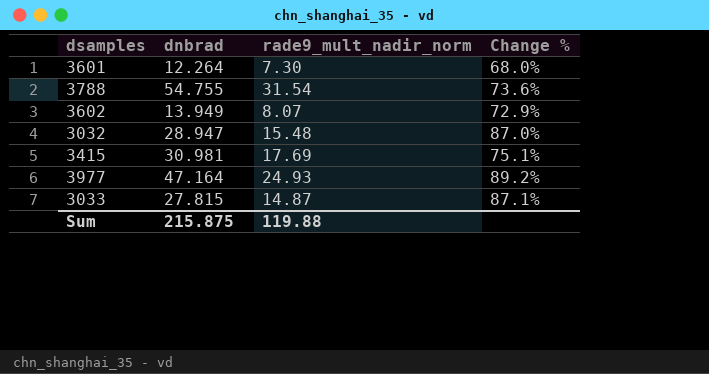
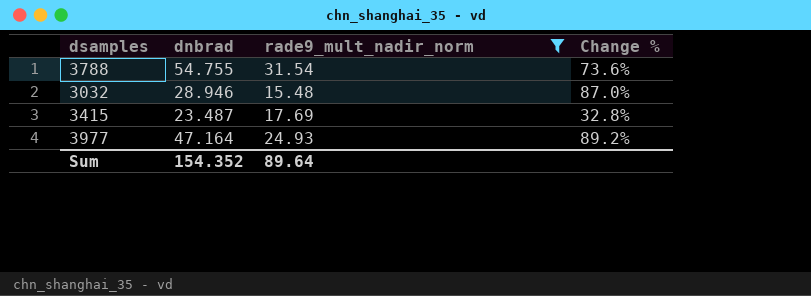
filter: none -> rade9_mult_nadir_norm >= 15.48
3032 | dnbrad: 28.947 -> 28.946
3415 | dnbrad: 30.981 -> 23.487
3415 | Change %: 75.1% -> 32.8%
Sum | dnbrad: 215.875 -> 154.352
Sum | rade9_mult_nadir_norm: 119.88 -> 89.64

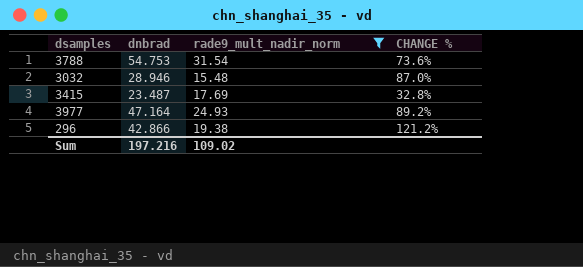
column name: Change % -> CHANGE %
3788 | dnbrad: 54.755 -> 54.753
row 296: none -> 42.866 | 19.38 | 121.2%
Sum | dnbrad: 154.352 -> 197.216
Sum | rade9_mult_nadir_norm: 89.64 -> 109.02

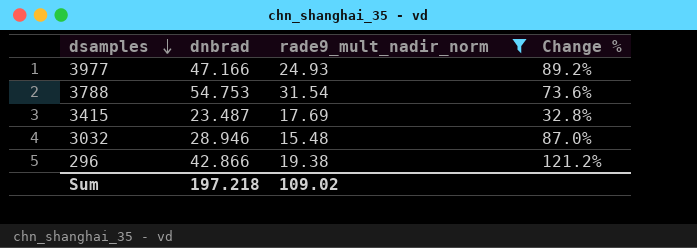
row order: none -> dsamples descending
column name: CHANGE % -> Change %
3977 | dnbrad: 47.164 -> 47.166
Sum | dnbrad: 197.216 -> 197.218

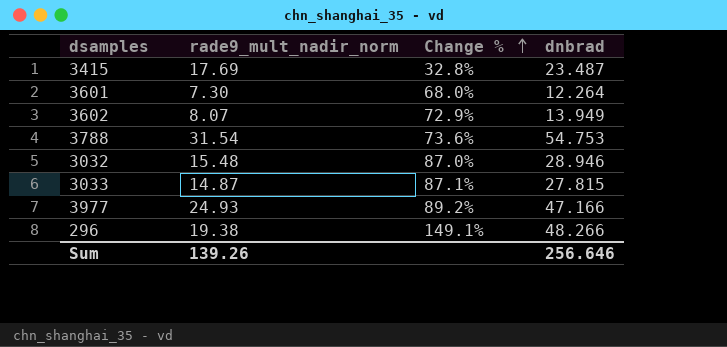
filter: rade9_mult_nadir_norm >= 15.48 -> none
row order: dsamples descending -> Change % ascending
column dnbrad | position: 2 -> 4
296 | Change %: 121.2% -> 149.1%
296 | dnbrad: 42.866 -> 48.266
Sum | rade9_mult_nadir_norm: 109.02 -> 139.26
Sum | dnbrad: 197.218 -> 256.646

